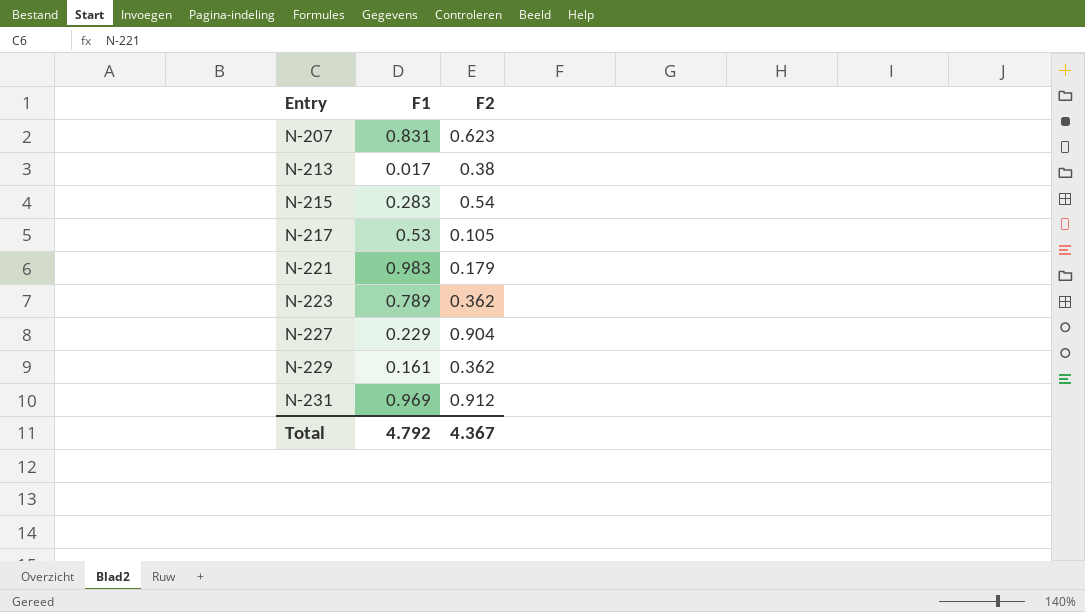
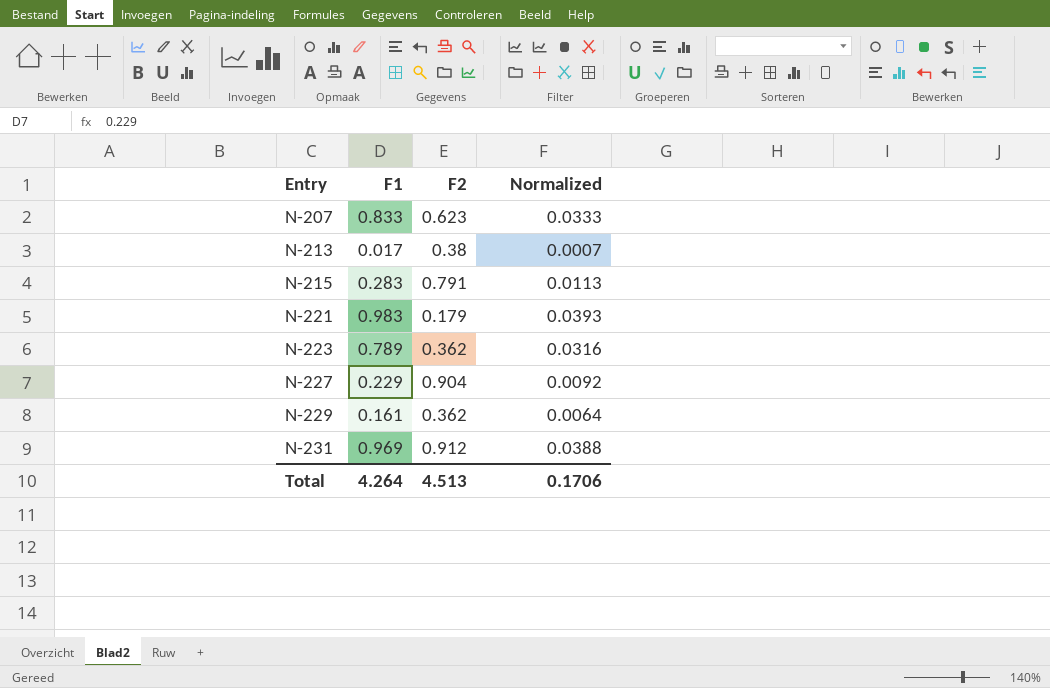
column Normalized | formula: none -> [F1] * 0.04
row N-217: 0.53 | 0.105 -> none
N-207 | F1: 0.831 -> 0.833
N-215 | F2: 0.54 -> 0.791
Total | F1: 4.792 -> 4.264
Total | F2: 4.367 -> 4.513

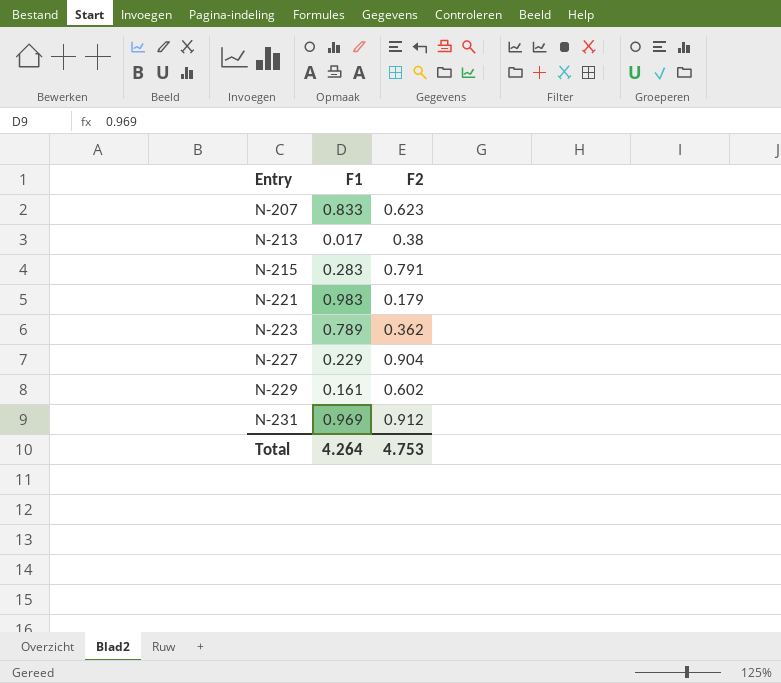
column Normalized | formula: [F1] * 0.04 -> none
N-229 | F2: 0.362 -> 0.602
Total | F2: 4.513 -> 4.753

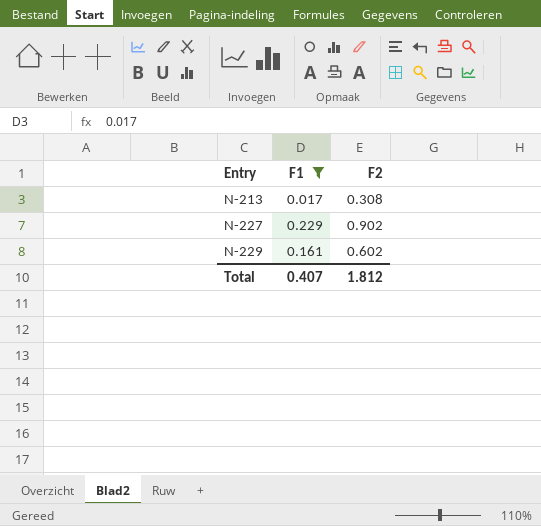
filter: none -> F1 <= 0.229
N-213 | F2: 0.38 -> 0.308
N-227 | F2: 0.904 -> 0.902
Total | F1: 4.264 -> 0.407
Total | F2: 4.753 -> 1.812

